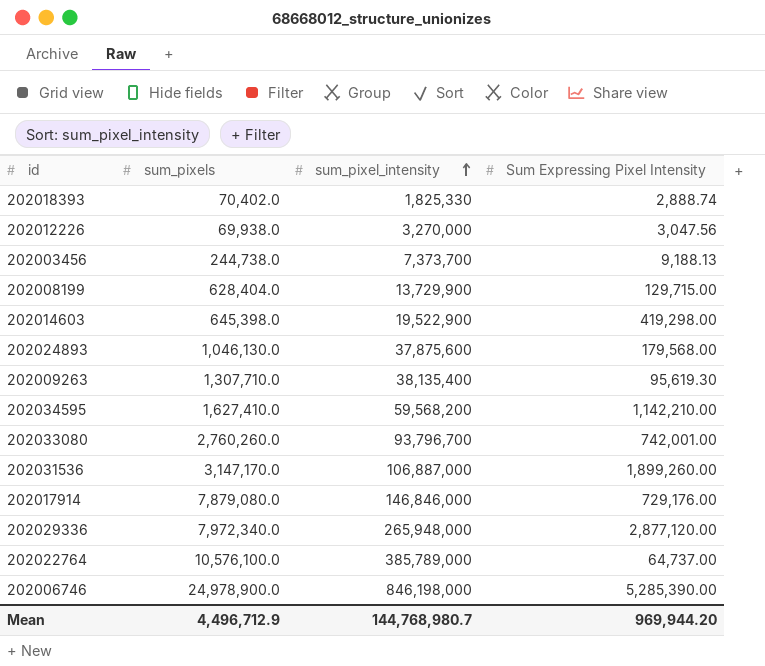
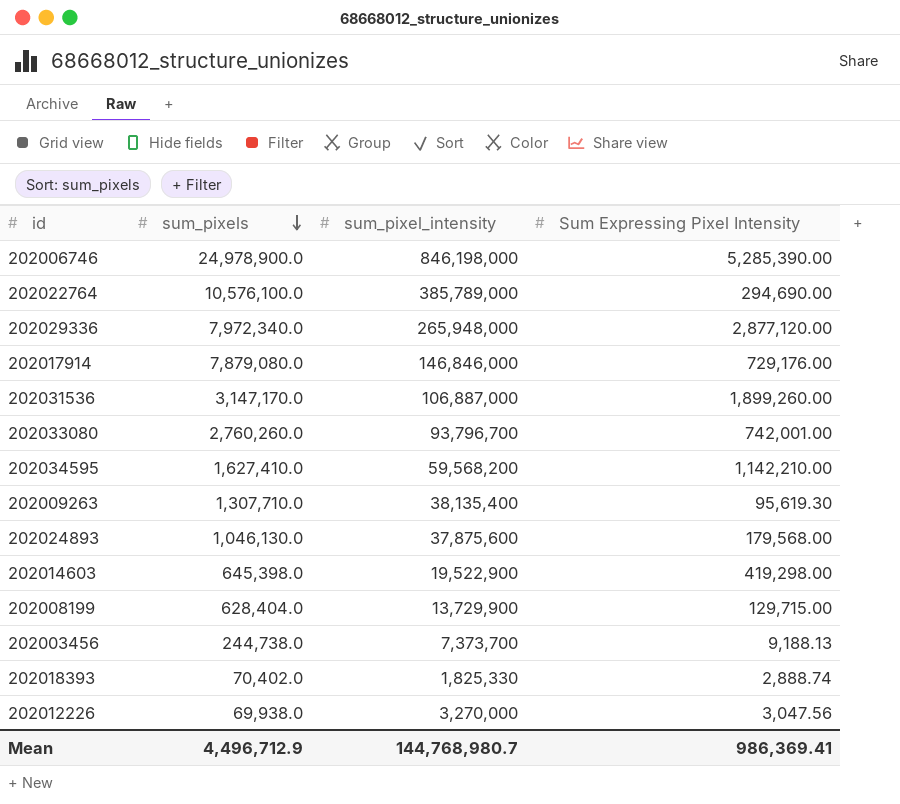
row order: sum_pixel_intensity ascending -> sum_pixels descending
202022764 | Sum Expressing Pixel Intensity: 64,737.00 -> 294,690.00
Mean | Sum Expressing Pixel Intensity: 969,944.20 -> 986,369.41

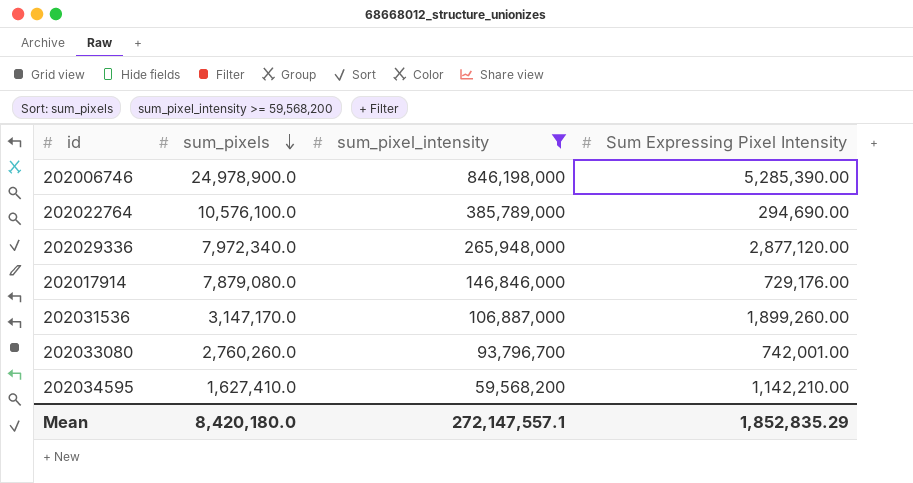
filter: none -> sum_pixel_intensity >= 59,568,200
Mean | sum_pixels: 4,496,712.9 -> 8,420,180.0
Mean | sum_pixel_intensity: 144,768,980.7 -> 272,147,557.1
Mean | Sum Expressing Pixel Intensity: 986,369.41 -> 1,852,835.29

